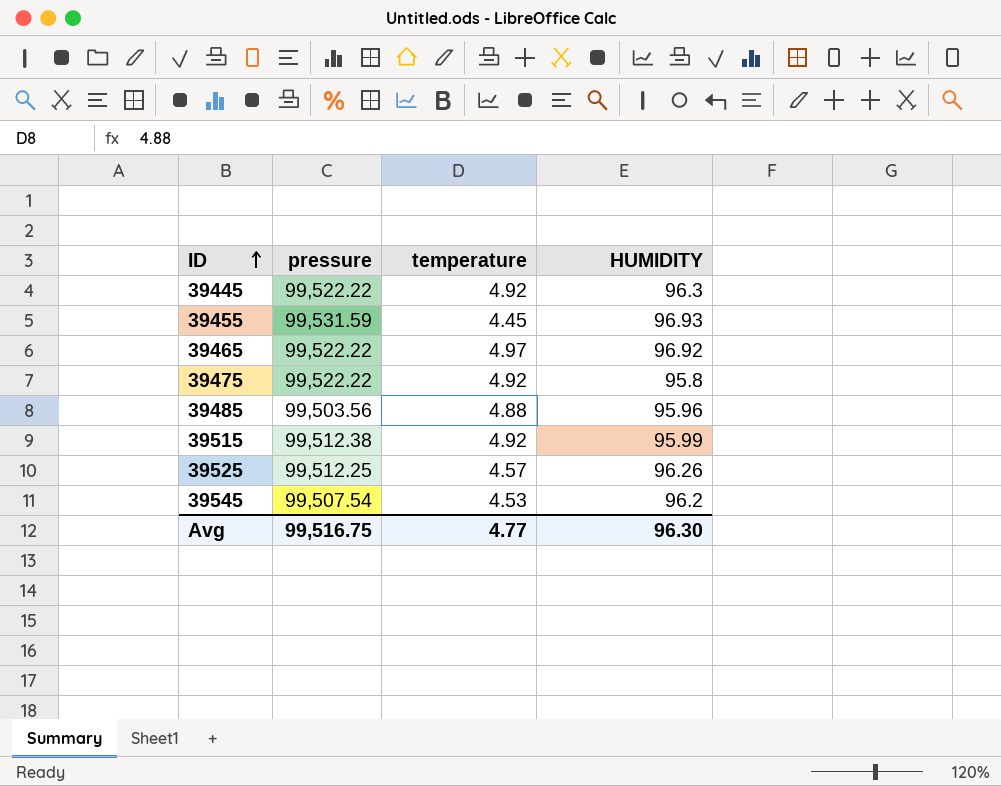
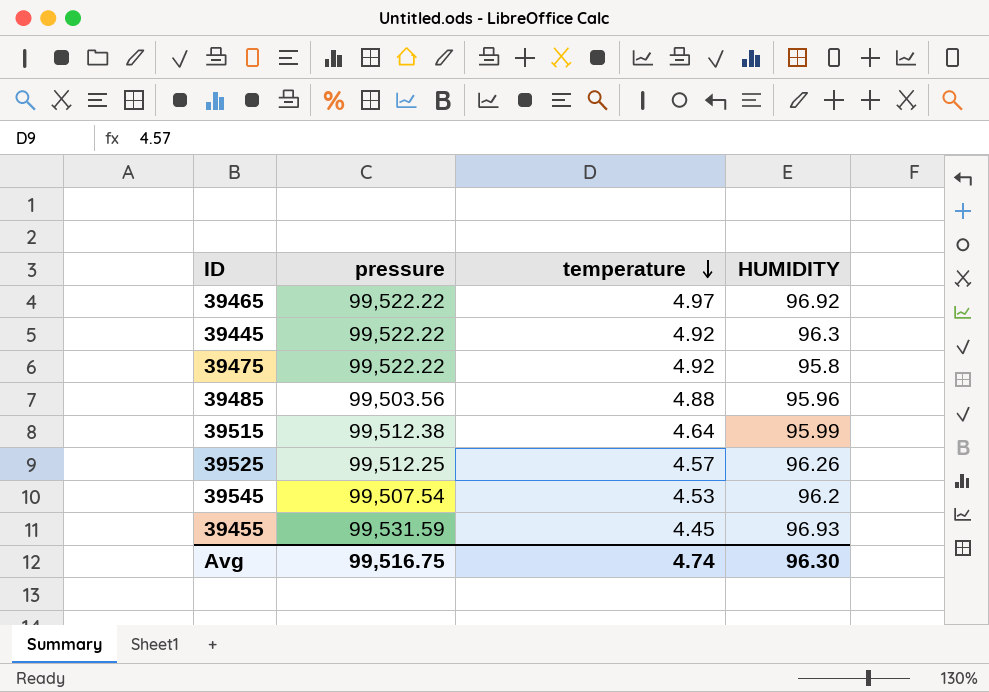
row order: ID ascending -> temperature descending
39515 | temperature: 4.92 -> 4.64
Avg | temperature: 4.77 -> 4.74

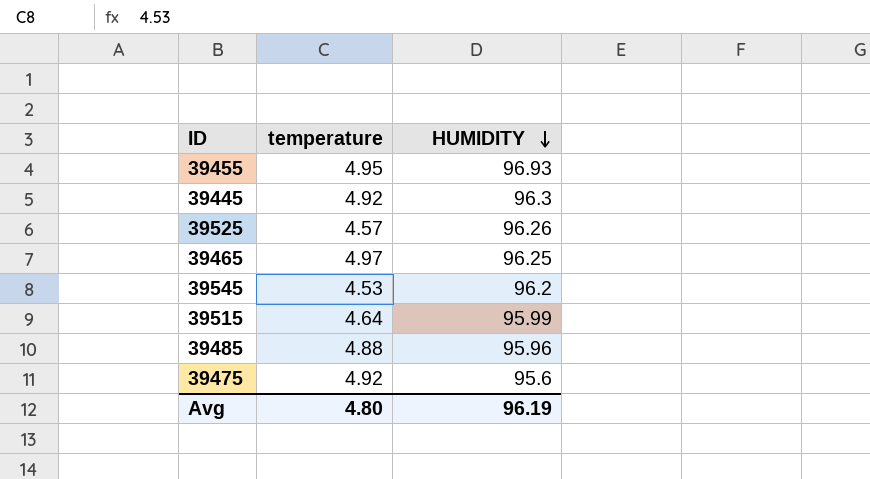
row order: temperature descending -> HUMIDITY descending
column pressure | position: 2 -> none
39455 | temperature: 4.45 -> 4.95
39465 | HUMIDITY: 96.92 -> 96.25
39475 | HUMIDITY: 95.8 -> 95.6
Avg | temperature: 4.74 -> 4.80
Avg | HUMIDITY: 96.30 -> 96.19

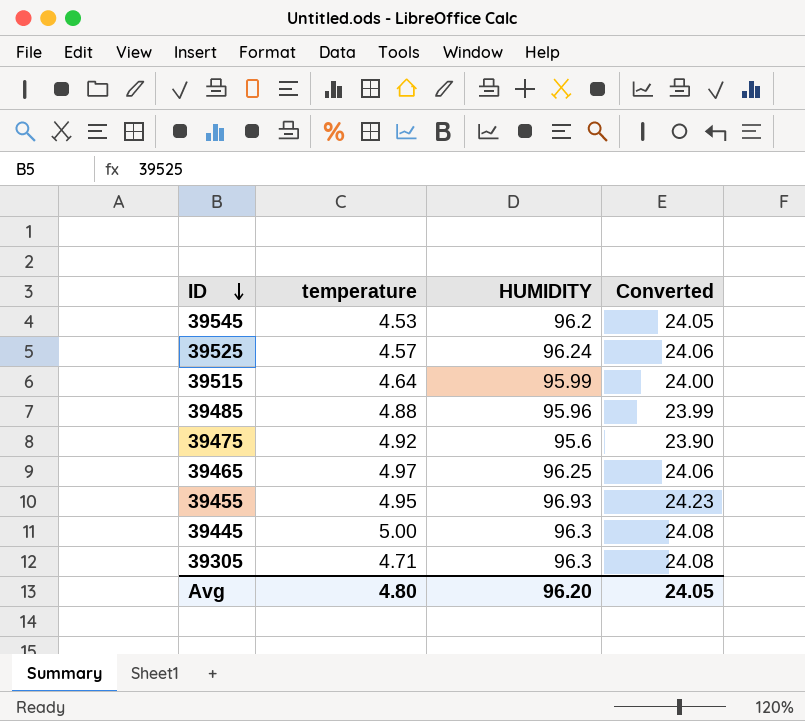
row order: HUMIDITY descending -> ID descending
column Converted | formula: none -> [HUMIDITY] * 0.25
39525 | HUMIDITY: 96.26 -> 96.24
39445 | temperature: 4.92 -> 5.00
row 39305: none -> 4.71 | 96.3 | 24.08
Avg | HUMIDITY: 96.19 -> 96.20

